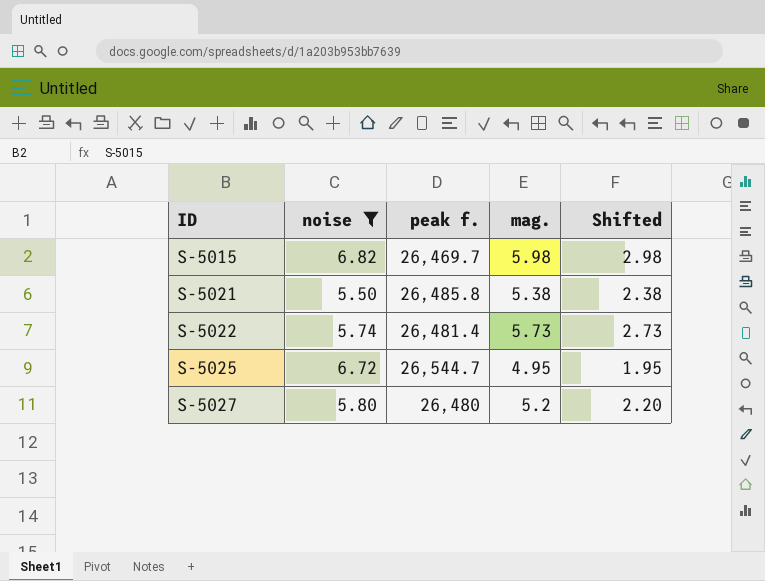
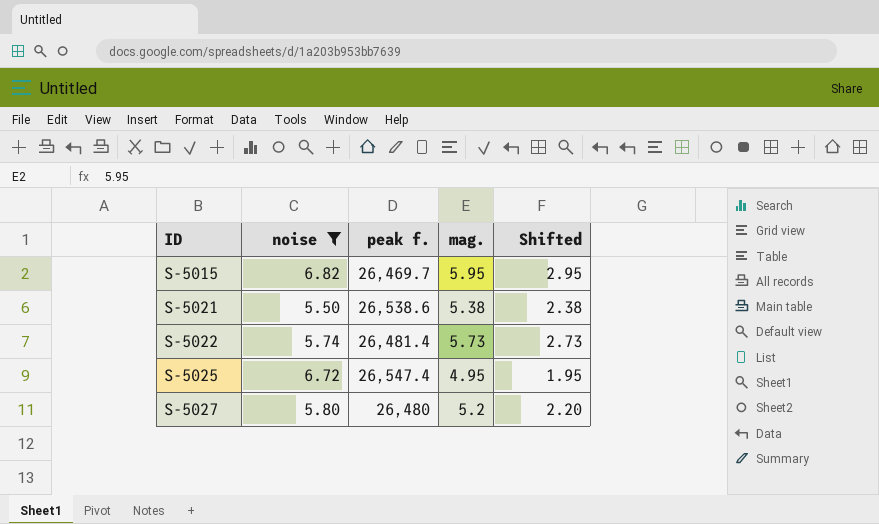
S-5015 | mag.: 5.98 -> 5.95
S-5015 | Shifted: 2.98 -> 2.95
S-5021 | peak f.: 26,485.8 -> 26,538.6
S-5025 | peak f.: 26,544.7 -> 26,547.4

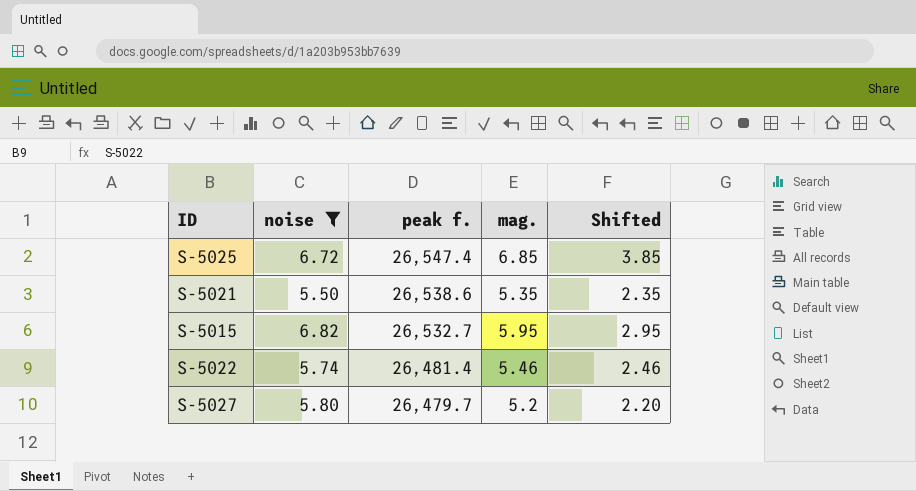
row order: ID ascending -> peak f. descending
S-5025 | mag.: 4.95 -> 6.85
S-5025 | Shifted: 1.95 -> 3.85
S-5021 | mag.: 5.38 -> 5.35
S-5021 | Shifted: 2.38 -> 2.35
S-5015 | peak f.: 26,469.7 -> 26,532.7
S-5022 | mag.: 5.73 -> 5.46
S-5022 | Shifted: 2.73 -> 2.46
S-5027 | peak f.: 26,480 -> 26,479.7

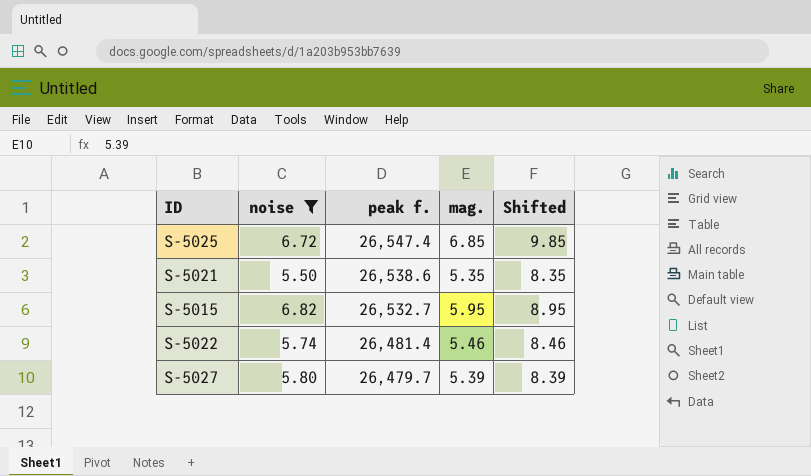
column Shifted | formula: [mag.] - 3 -> [mag.] + 3
S-5027 | mag.: 5.2 -> 5.39

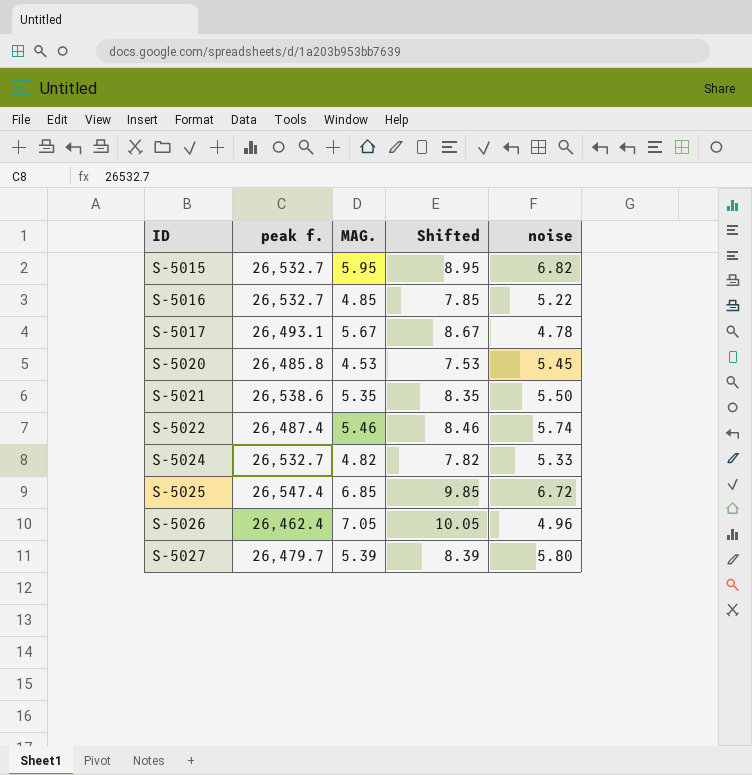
filter: noise >= 5.50 -> none
row order: peak f. descending -> ID ascending
column name: mag. -> MAG.
column noise | position: 2 -> 5
S-5022 | peak f.: 26,481.4 -> 26,487.4

